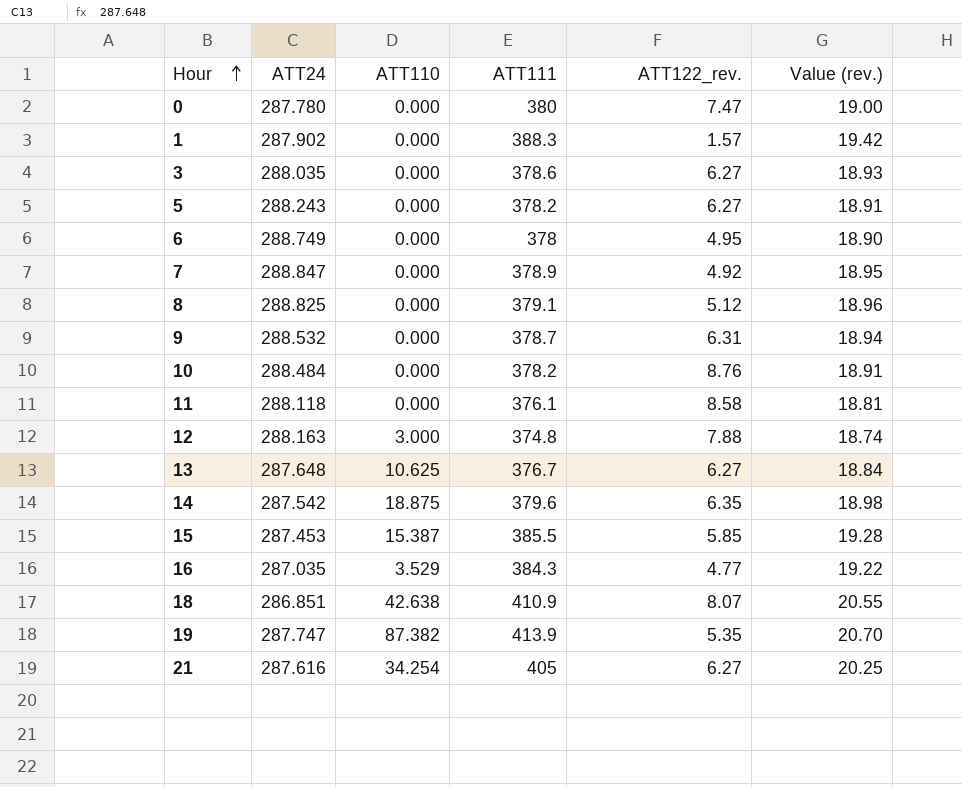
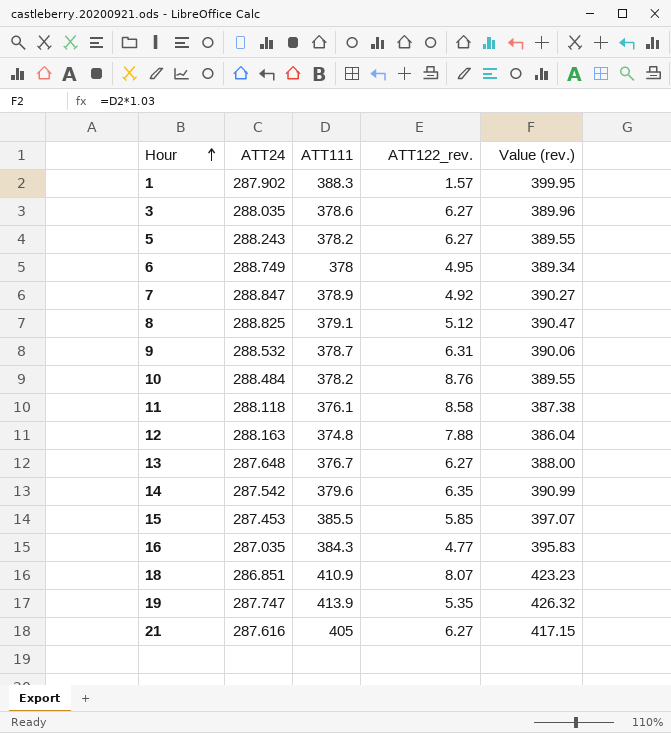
column ATT110 | position: 3 -> none
column Value (rev.) | formula: [ATT111] * 0.05 -> [ATT111] * 1.03
row 0: 287.780 | 0.000 | 380 | 7.47 | 19.00 -> none

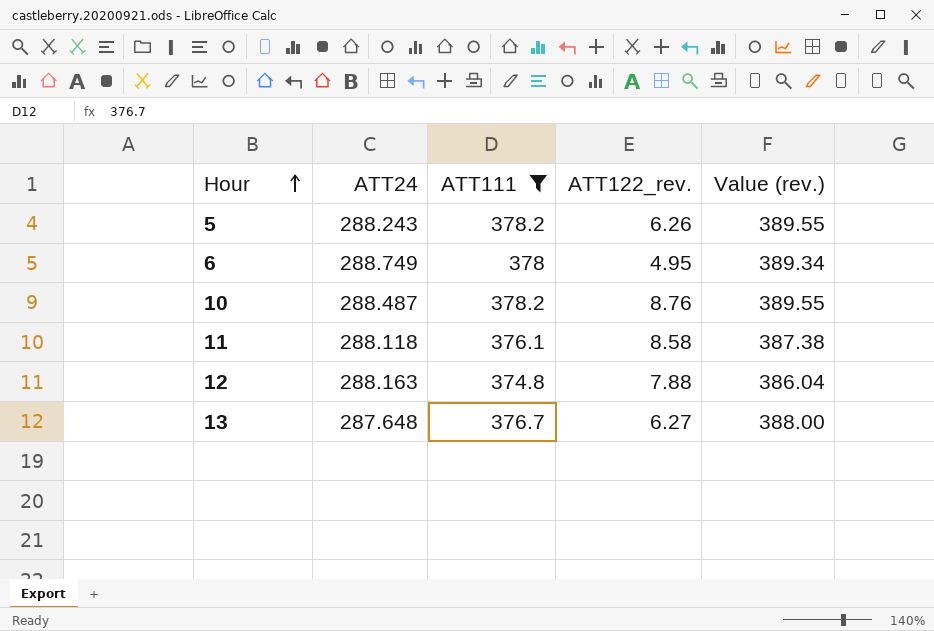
filter: none -> ATT111 <= 378.2
5 | ATT122_rev.: 6.27 -> 6.26
10 | ATT24: 288.484 -> 288.487

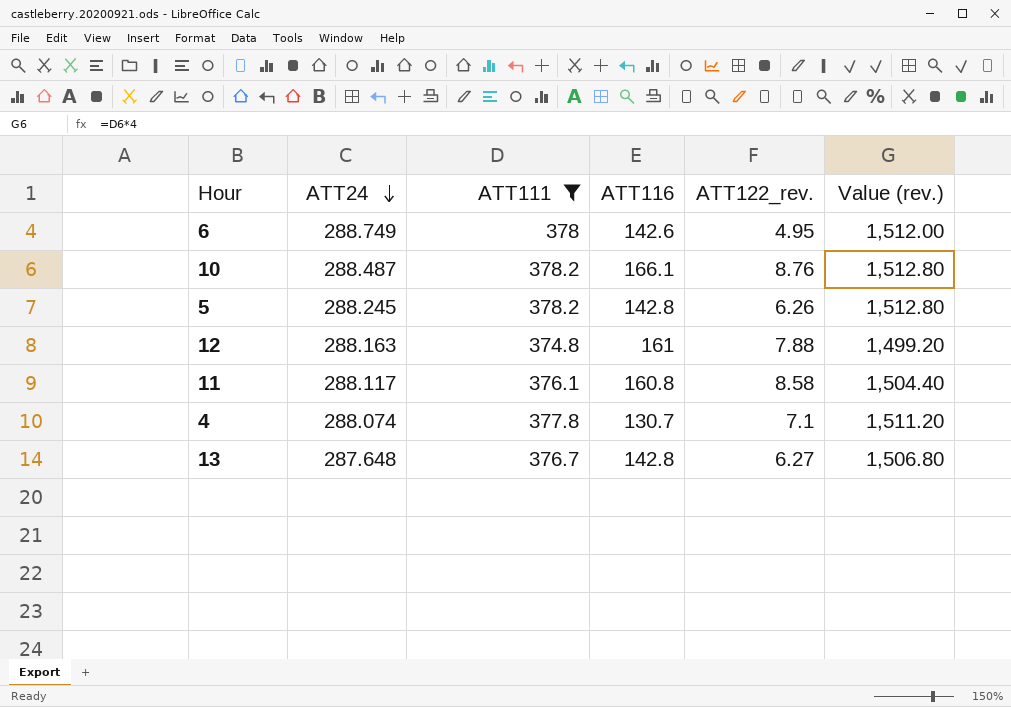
row order: Hour ascending -> ATT24 descending
column ATT116 | position: none -> 4
column Value (rev.) | formula: [ATT111] * 1.03 -> [ATT111] * 4
5 | ATT24: 288.243 -> 288.245
11 | ATT24: 288.118 -> 288.117
row 4: none -> 288.074 | 377.8 | 130.7 | 7.1 | 1,511.20

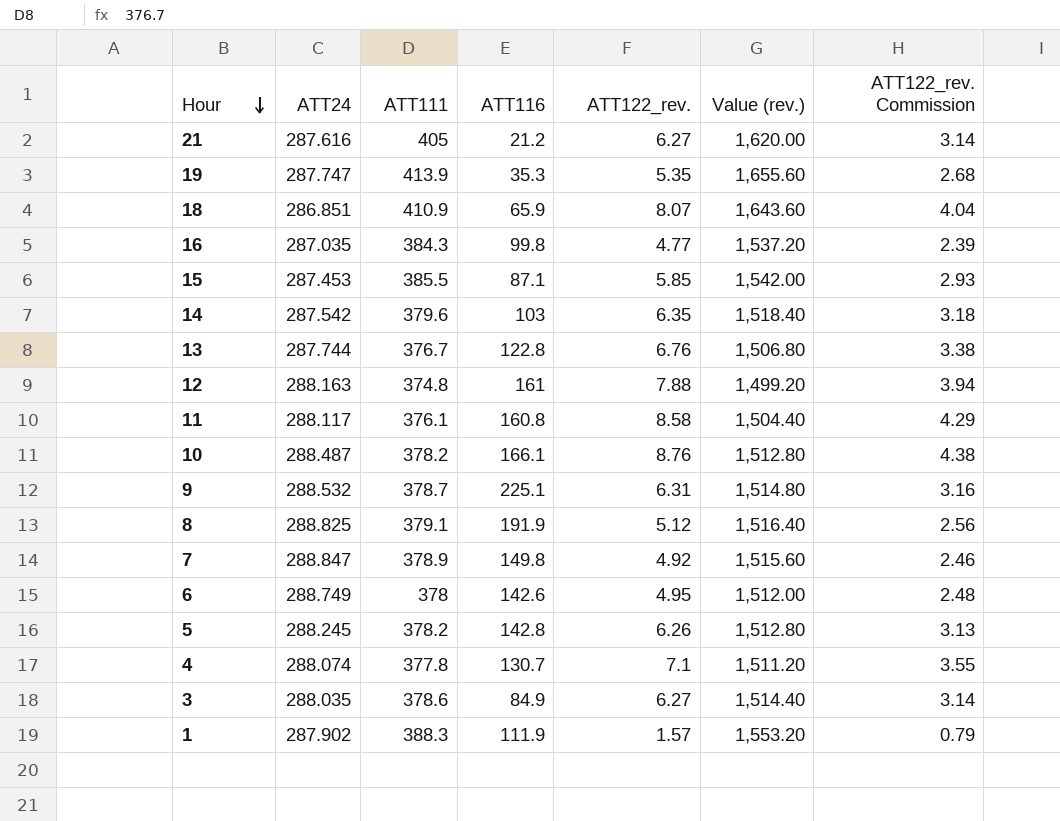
filter: ATT111 <= 378.2 -> none
row order: ATT24 descending -> Hour descending
column ATT122_rev. Commission | formula: none -> [ATT122_rev.] * 0.5
13 | ATT24: 287.648 -> 287.744
13 | ATT116: 142.8 -> 122.8
13 | ATT122_rev.: 6.27 -> 6.76

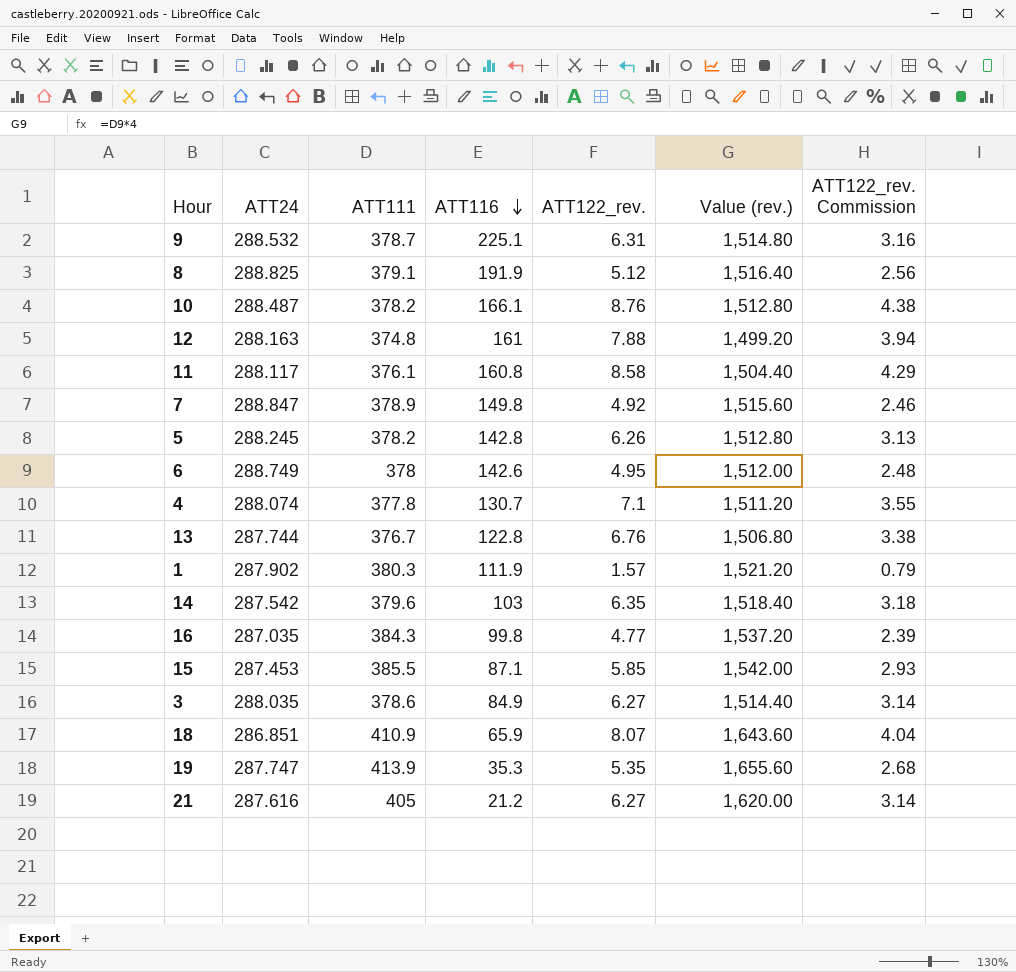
row order: Hour descending -> ATT116 descending
1 | ATT111: 388.3 -> 380.3
1 | Value (rev.): 1,553.20 -> 1,521.20

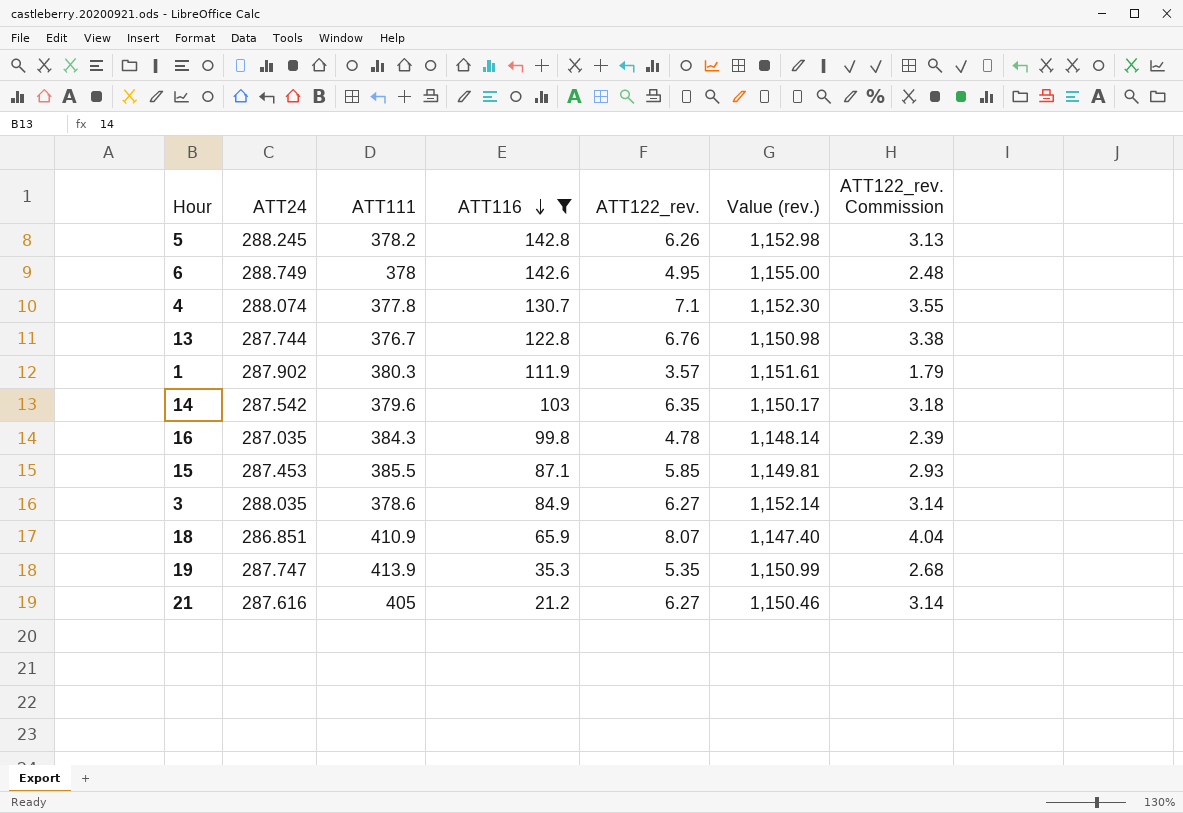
filter: none -> ATT116 <= 142.8
column Value (rev.) | formula: [ATT111] * 4 -> [ATT24] * 4
1 | ATT122_rev.: 1.57 -> 3.57
1 | ATT122_rev. Commission: 0.79 -> 1.79
16 | ATT122_rev.: 4.77 -> 4.78

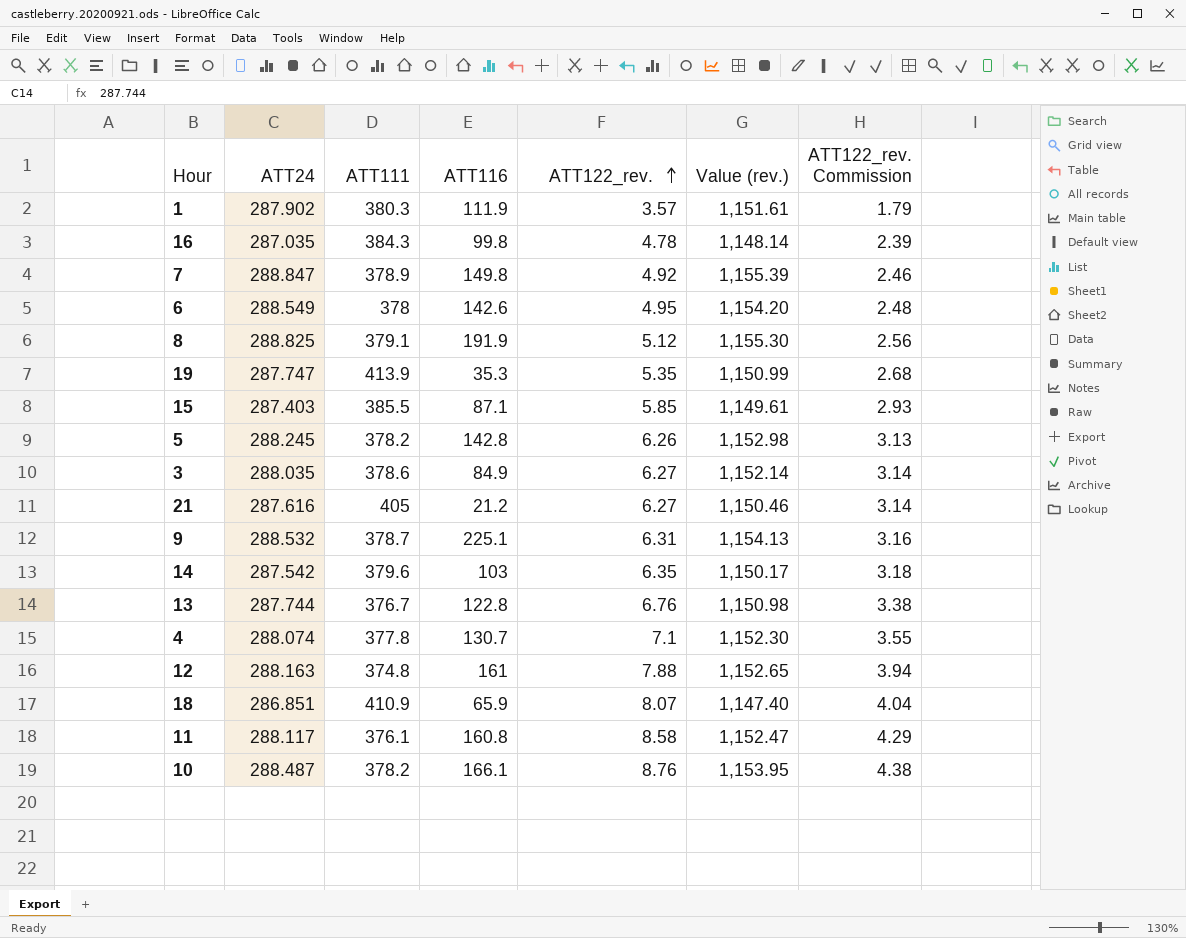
filter: ATT116 <= 142.8 -> none
row order: ATT116 descending -> ATT122_rev. ascending
6 | ATT24: 288.749 -> 288.549
6 | Value (rev.): 1,155.00 -> 1,154.20
15 | ATT24: 287.453 -> 287.403
15 | Value (rev.): 1,149.81 -> 1,149.61

